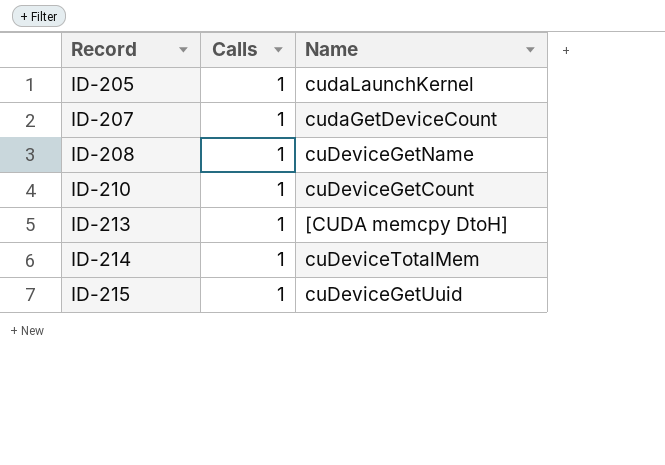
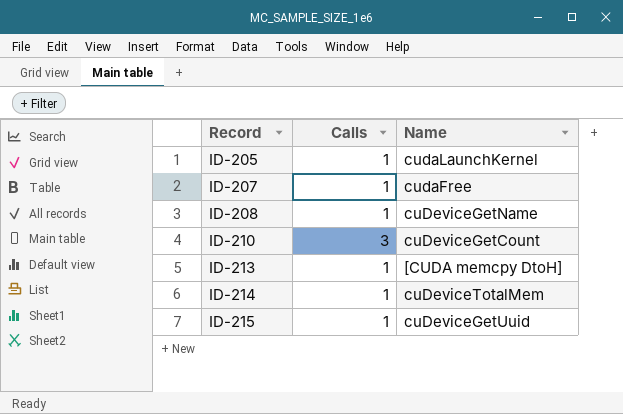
ID-207 | Name: cudaGetDeviceCount -> cudaFree
ID-210 | Calls: 1 -> 3

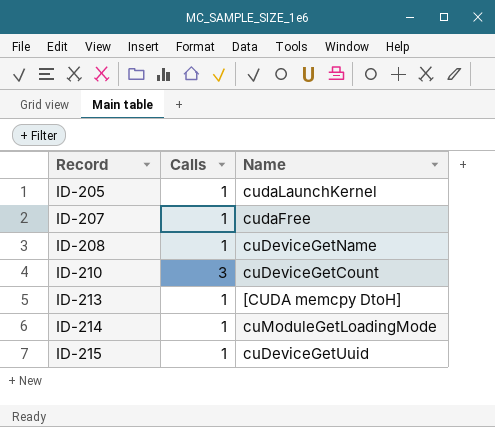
ID-214 | Name: cuDeviceTotalMem -> cuModuleGetLoadingMode

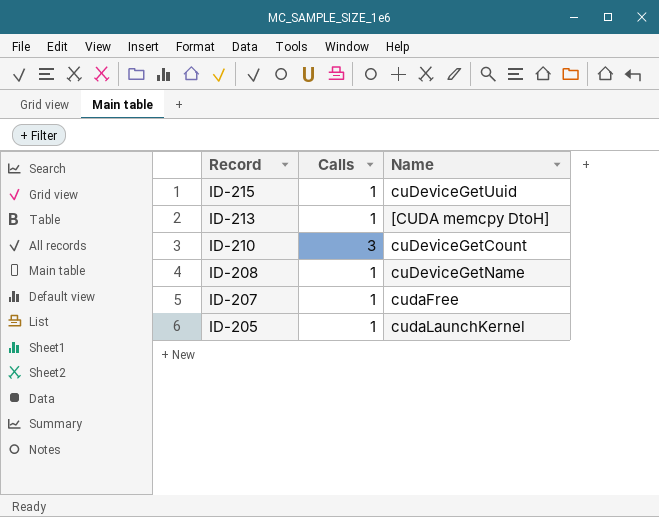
row order: Record ascending -> Record descending
row ID-214: 1 | cuModuleGetLoadingMode -> none

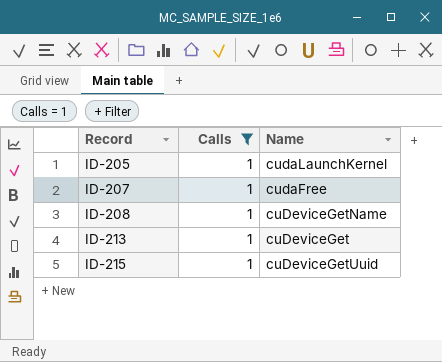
filter: none -> Calls = 1
row order: Record descending -> Record ascending
ID-213 | Name: [CUDA memcpy DtoH] -> cuDeviceGet

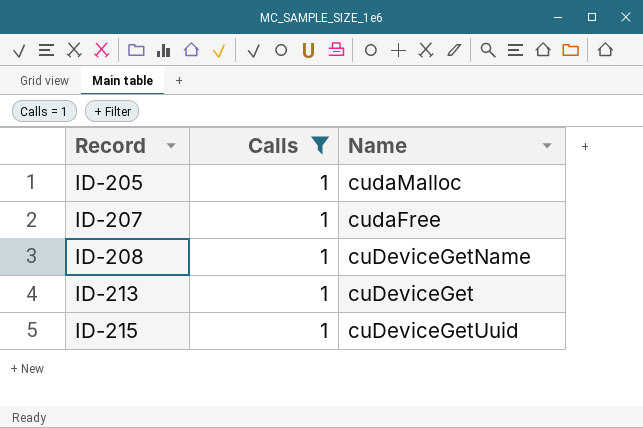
ID-205 | Name: cudaLaunchKernel -> cudaMalloc

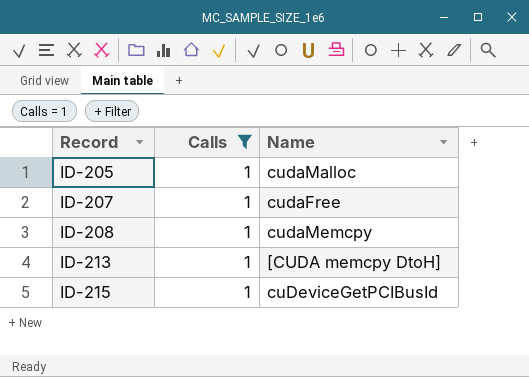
ID-208 | Name: cuDeviceGetName -> cudaMemcpy
ID-213 | Name: cuDeviceGet -> [CUDA memcpy DtoH]
ID-215 | Name: cuDeviceGetUuid -> cuDeviceGetPCIBusId

